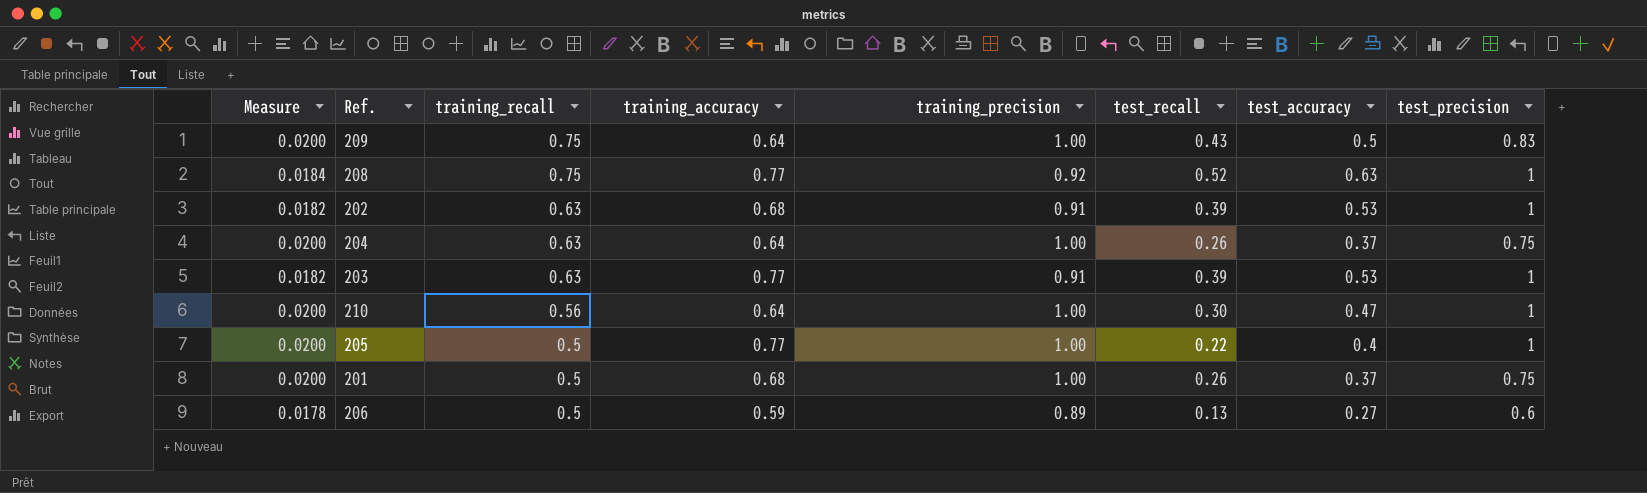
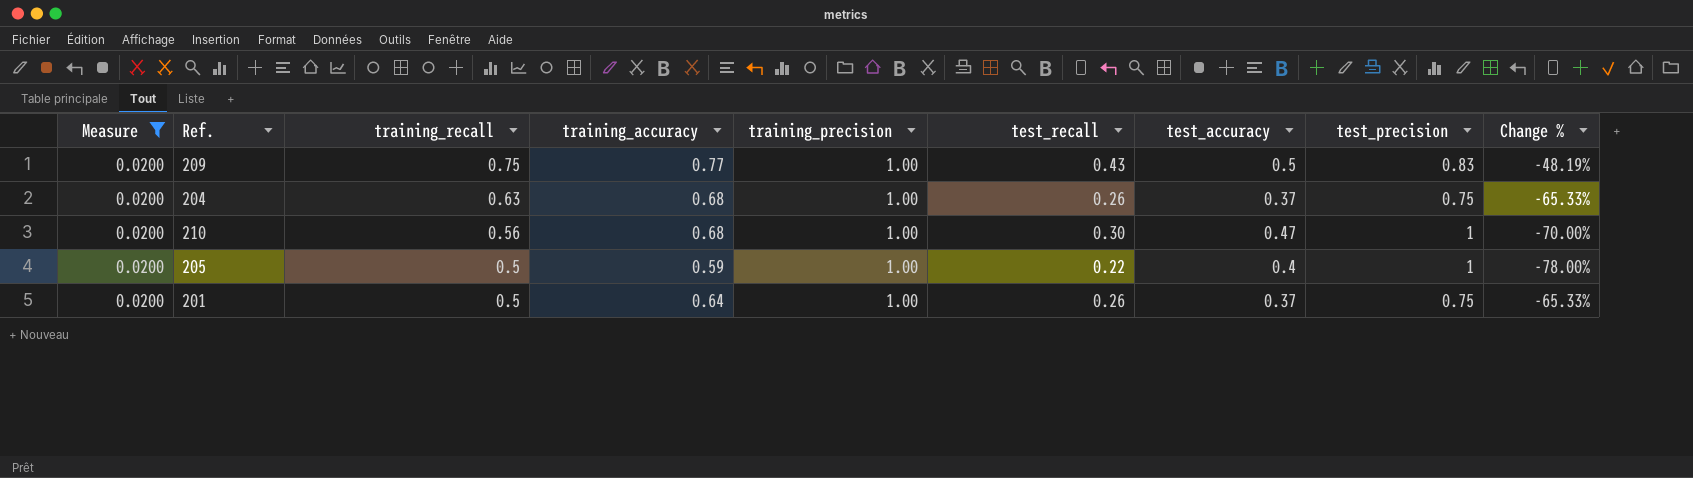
filter: none -> Measure = 0.0200
column Change % | formula: none -> ([test_recall] - [test_precision]) / [test_precision]
209 | training_accuracy: 0.64 -> 0.77
204 | training_accuracy: 0.64 -> 0.68
210 | training_accuracy: 0.64 -> 0.68
205 | training_accuracy: 0.77 -> 0.59
201 | training_accuracy: 0.68 -> 0.64

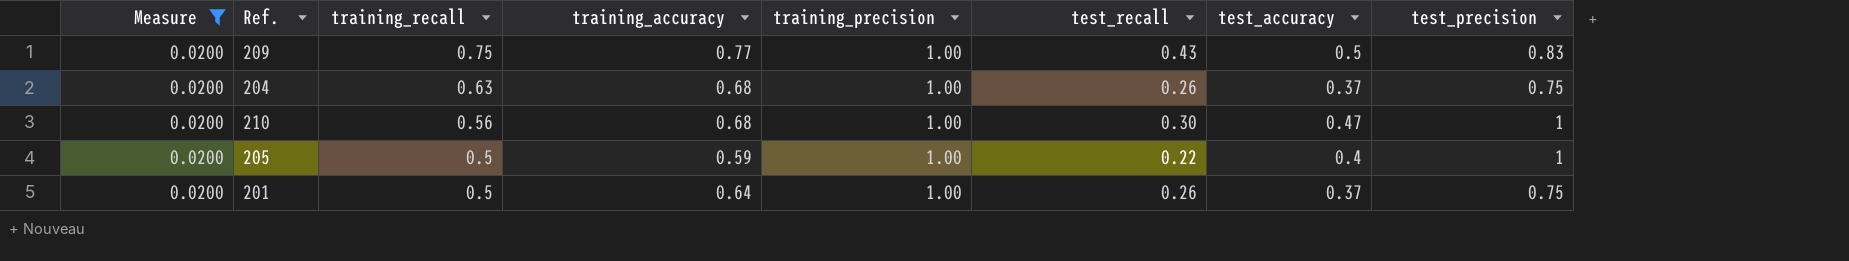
column Change % | formula: ([test_recall] - [test_precision]) / [test_precision] -> none

